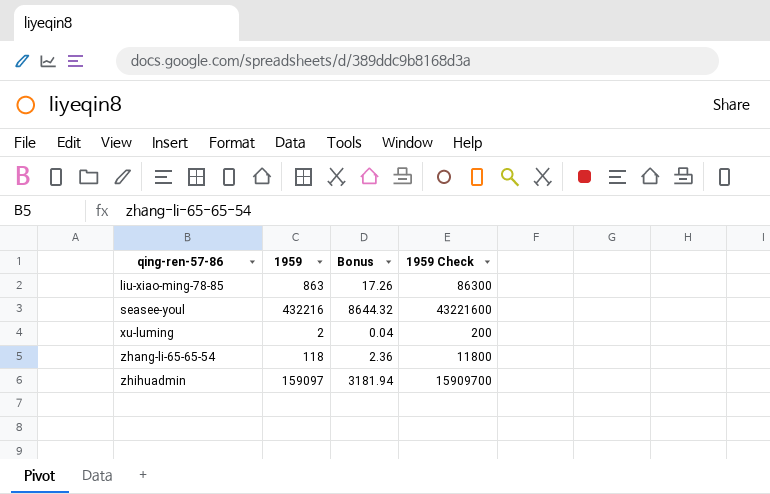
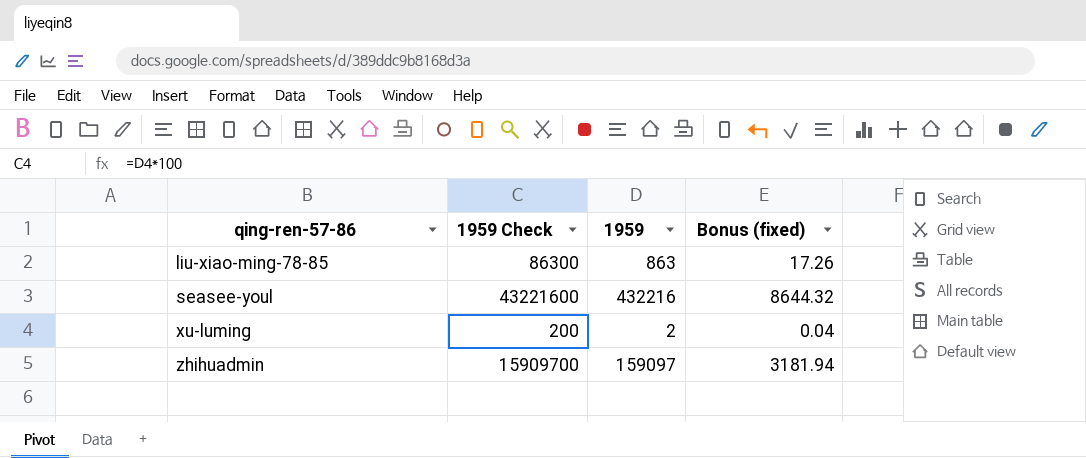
column 1959 Check | position: 4 -> 2
column name: Bonus -> Bonus (fixed)
row zhang-li-65-65-54: 118 | 2.36 | 11800 -> none

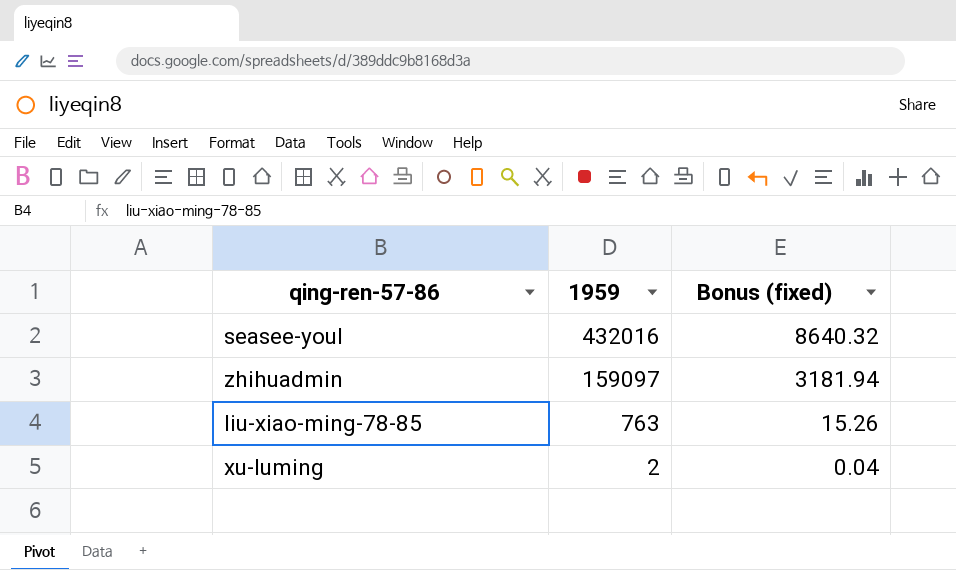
row order: qing-ren-57-86 ascending -> 1959 descending
column 1959 Check | formula: [1959] * 100 -> none
seasee-youl | 1959: 432216 -> 432016
seasee-youl | Bonus (fixed): 8644.32 -> 8640.32
liu-xiao-ming-78-85 | 1959: 863 -> 763
liu-xiao-ming-78-85 | Bonus (fixed): 17.26 -> 15.26

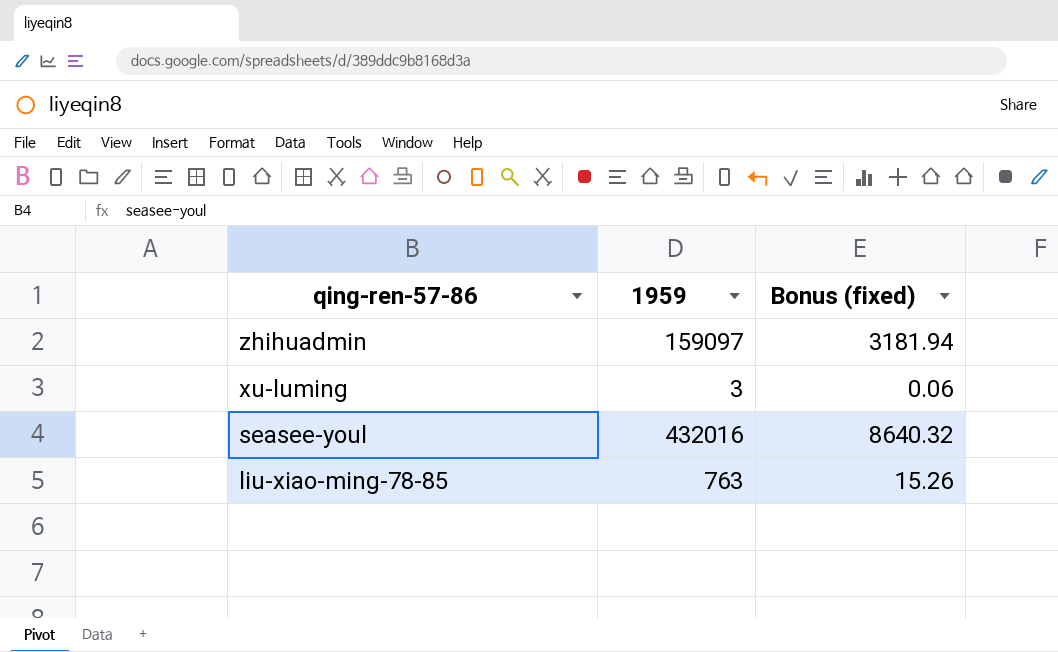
row order: 1959 descending -> qing-ren-57-86 descending
xu-luming | 1959: 2 -> 3
xu-luming | Bonus (fixed): 0.04 -> 0.06

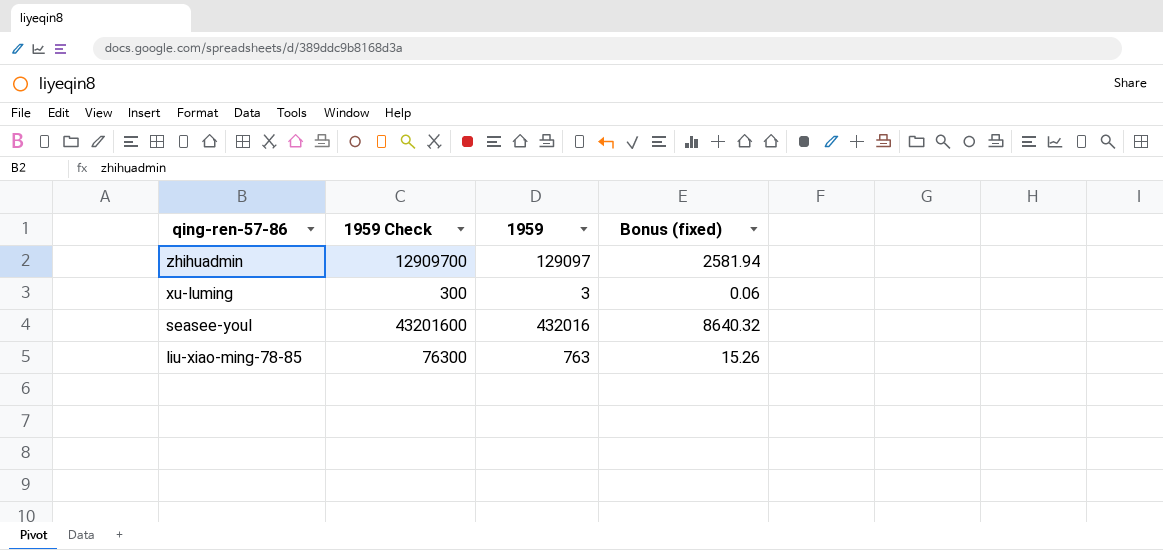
column 1959 Check | formula: none -> [1959] * 100
zhihuadmin | 1959: 159097 -> 129097
zhihuadmin | Bonus (fixed): 3181.94 -> 2581.94

